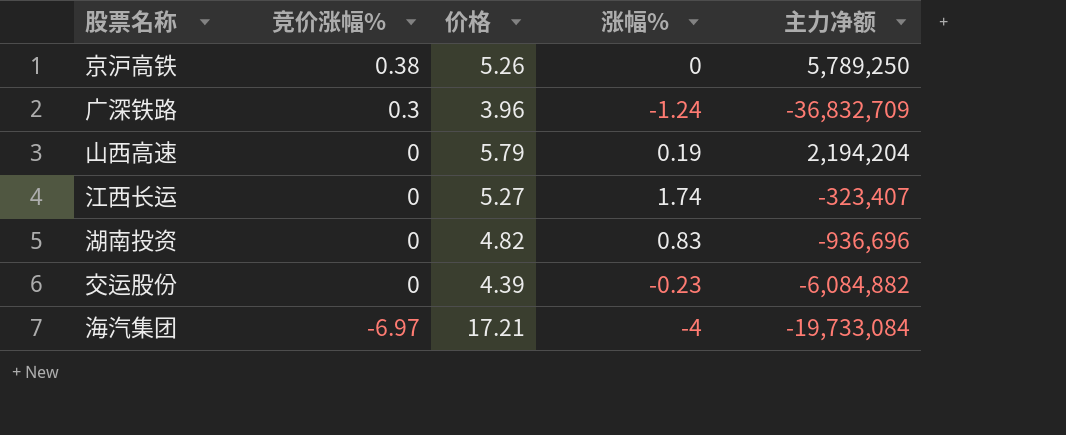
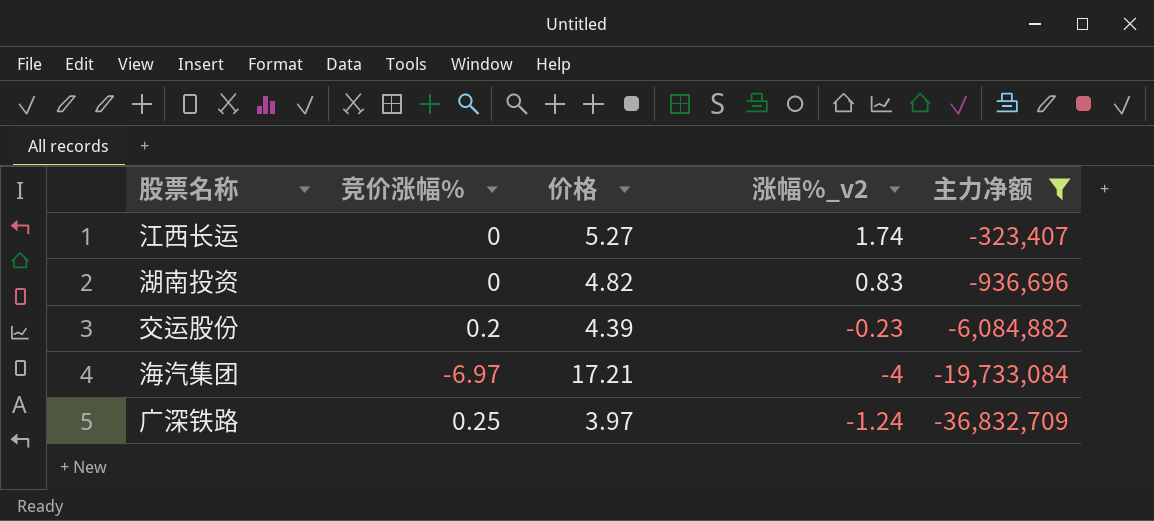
filter: none -> 主力净额 <= -323,407
row order: 竞价涨幅% descending -> 主力净额 descending
column name: 涨幅% -> 涨幅%_v2
交运股份 | 竞价涨幅%: 0 -> 0.2
广深铁路 | 竞价涨幅%: 0.3 -> 0.25
广深铁路 | 价格: 3.96 -> 3.97

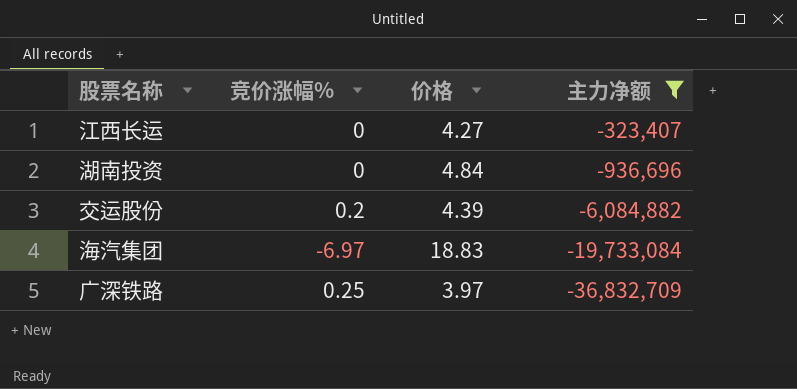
column 涨幅%_v2 | position: 4 -> none
江西长运 | 价格: 5.27 -> 4.27
湖南投资 | 价格: 4.82 -> 4.84
海汽集团 | 价格: 17.21 -> 18.83

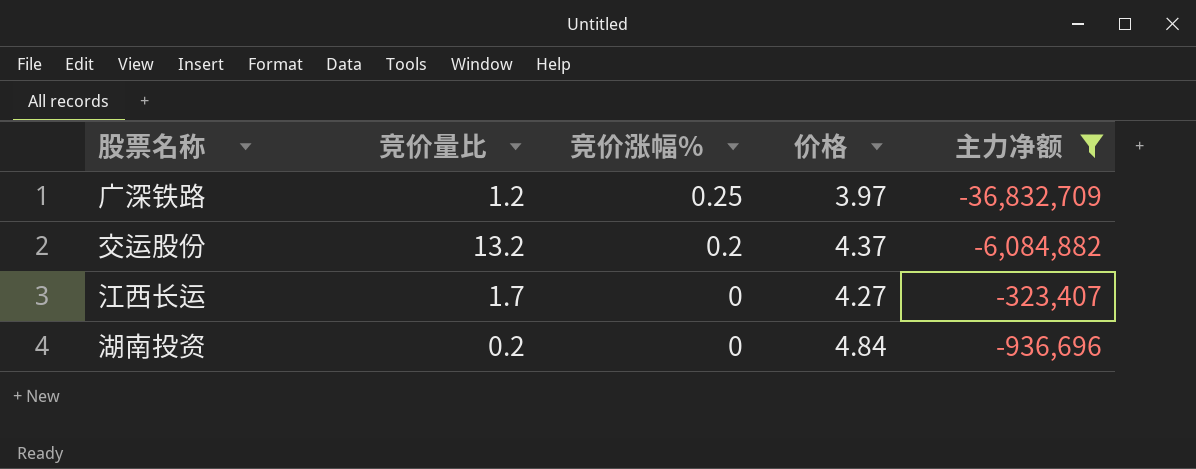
row order: 主力净额 descending -> 竞价涨幅% descending
column 竞价量比 | position: none -> 2
row 海汽集团: -6.97 | 18.83 | -19,733,084 -> none
交运股份 | 价格: 4.39 -> 4.37

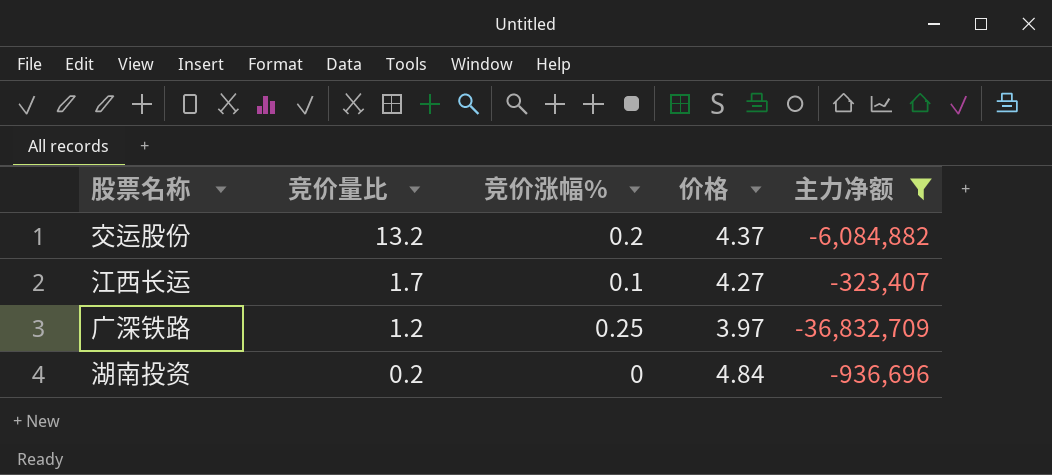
row order: 竞价涨幅% descending -> 竞价量比 descending
江西长运 | 竞价涨幅%: 0 -> 0.1

